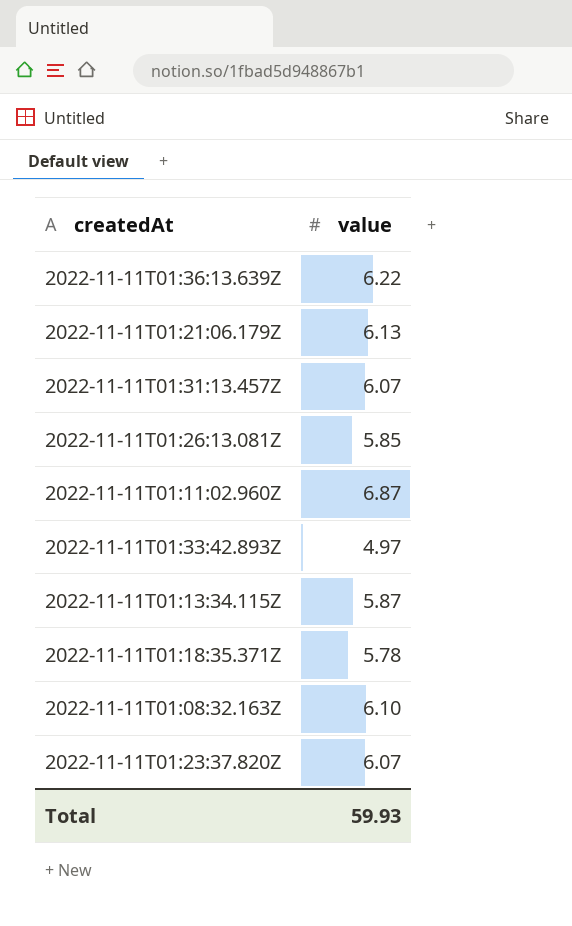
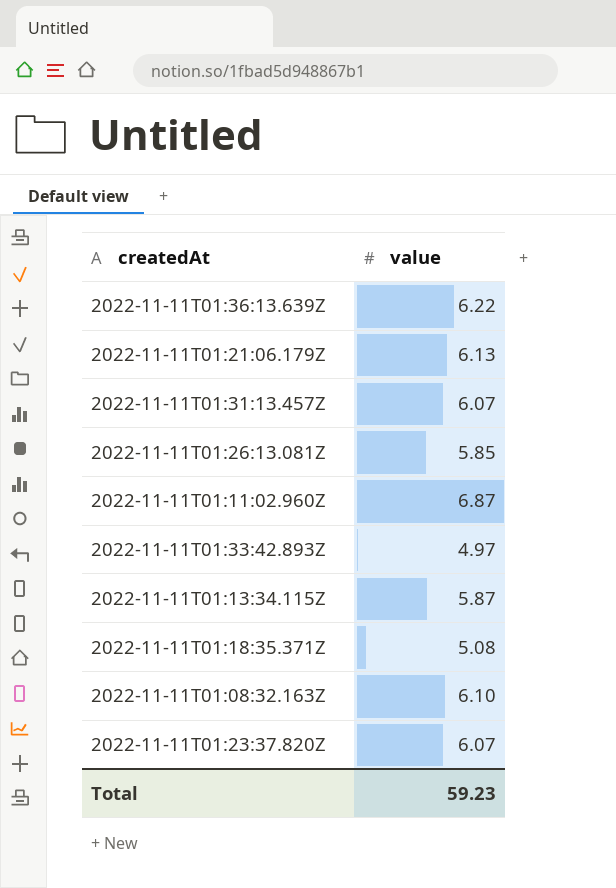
2022-11-11T01:18:35.371Z | value: 5.78 -> 5.08
Total | value: 59.93 -> 59.23

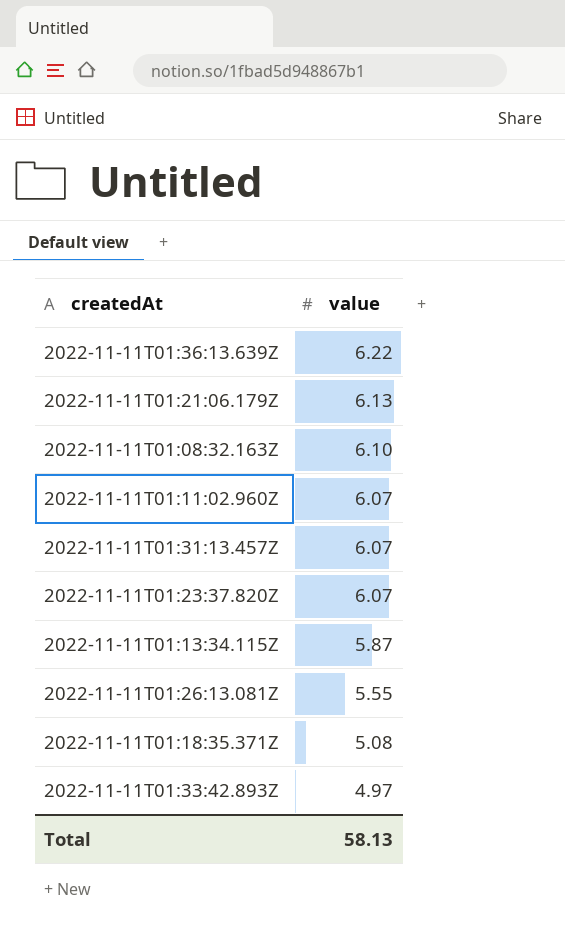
row order: none -> value descending
2022-11-11T01:11:02.960Z | value: 6.87 -> 6.07
2022-11-11T01:26:13.081Z | value: 5.85 -> 5.55
Total | value: 59.23 -> 58.13

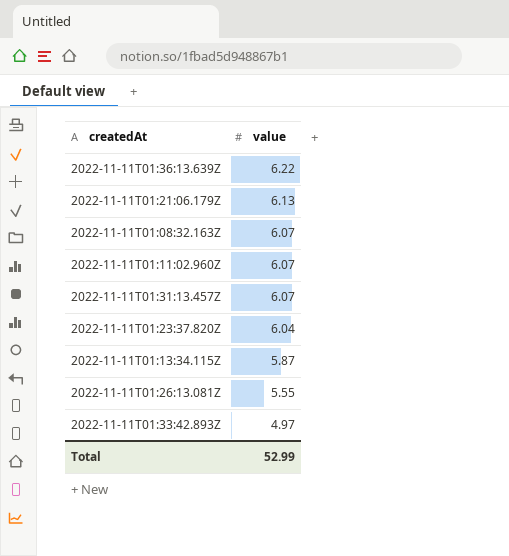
row 2022-11-11T01:18:35.371Z: 5.08 -> none
2022-11-11T01:08:32.163Z | value: 6.10 -> 6.07
2022-11-11T01:23:37.820Z | value: 6.07 -> 6.04
Total | value: 58.13 -> 52.99

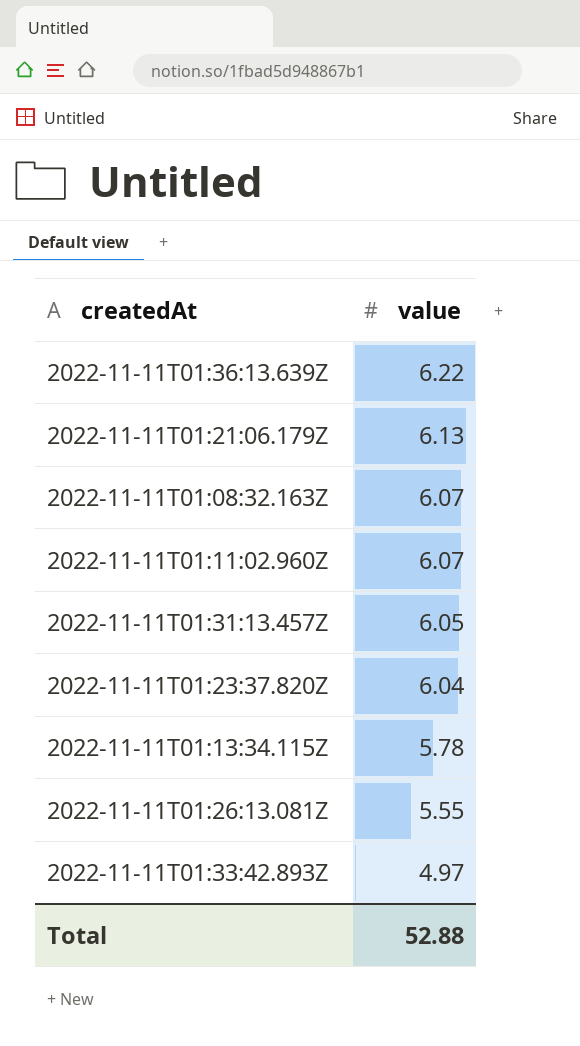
2022-11-11T01:31:13.457Z | value: 6.07 -> 6.05
2022-11-11T01:13:34.115Z | value: 5.87 -> 5.78
Total | value: 52.99 -> 52.88

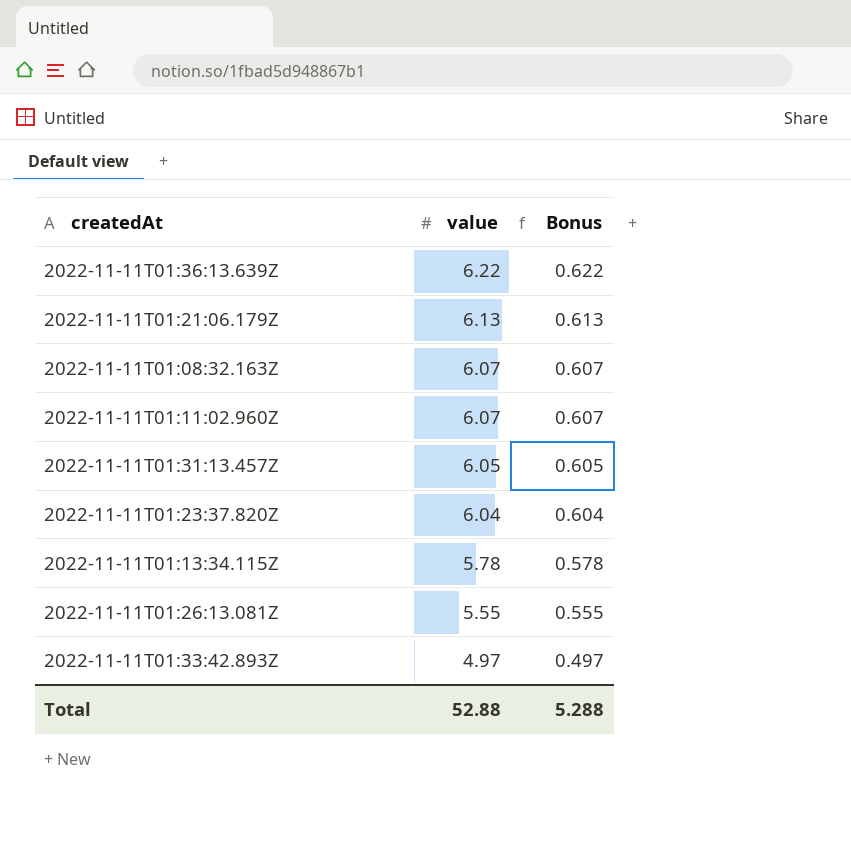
column Bonus | formula: none -> [value] * 0.1

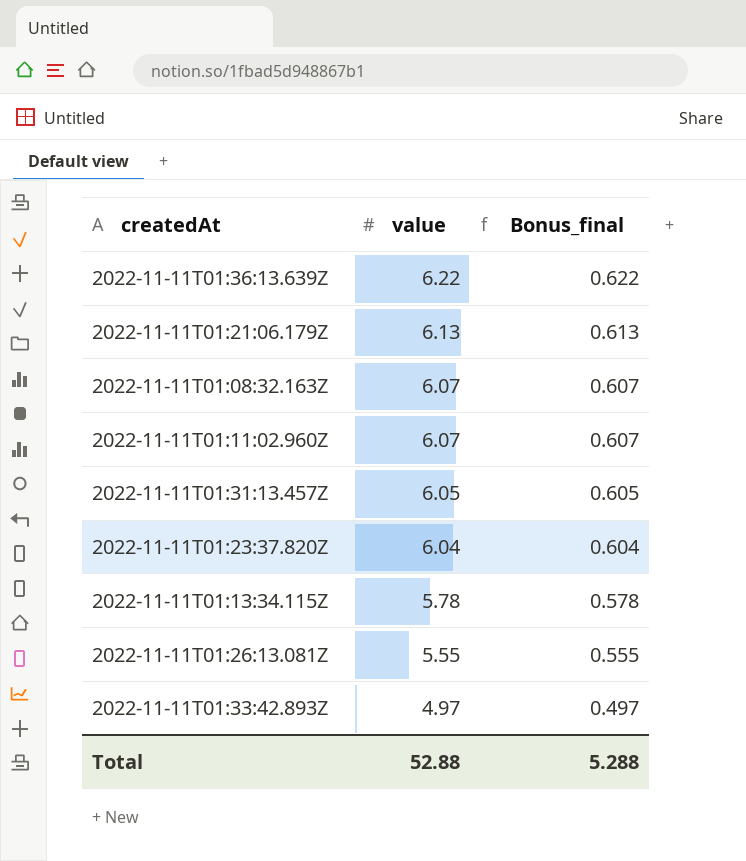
column name: Bonus -> Bonus_final

